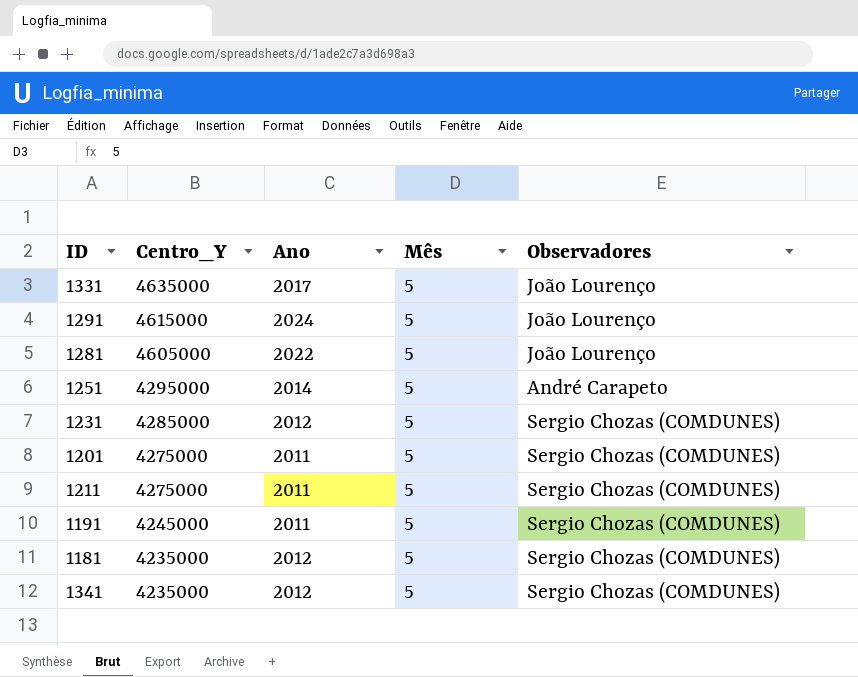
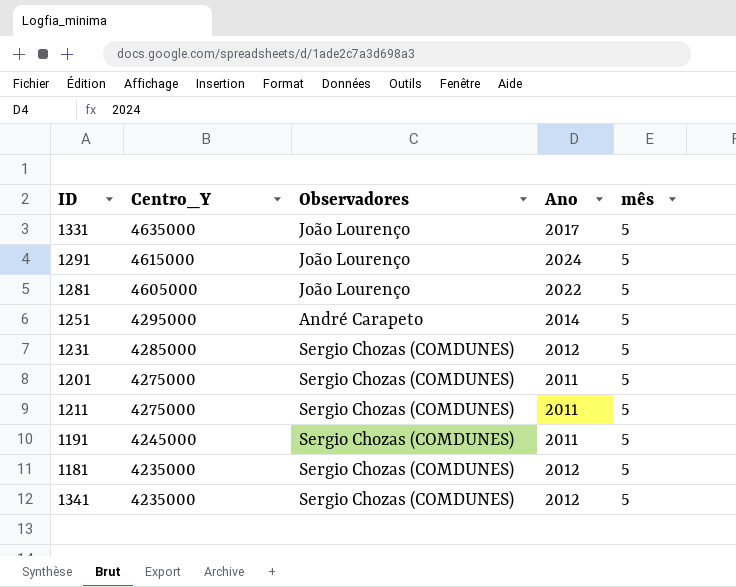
column Observadores | position: 5 -> 3
column name: Mês -> mês

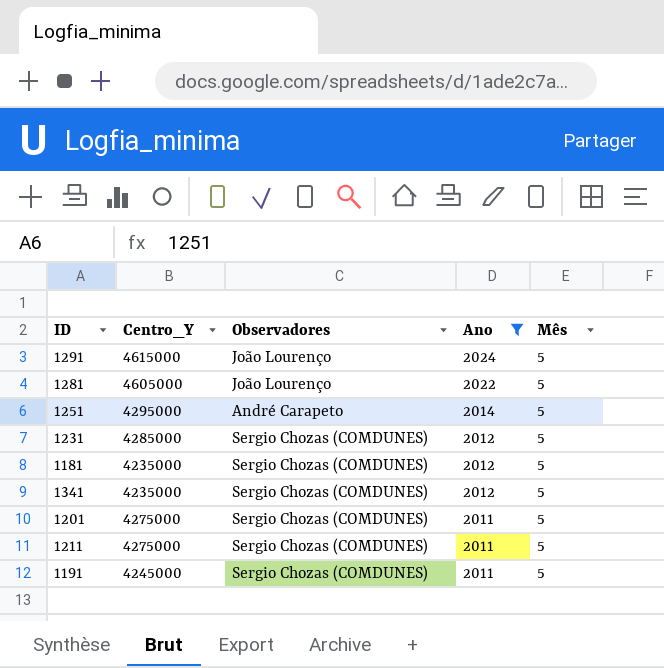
filter: none -> Ano != 2017
row order: Centro_Y descending -> Ano descending
column name: mês -> Mês

